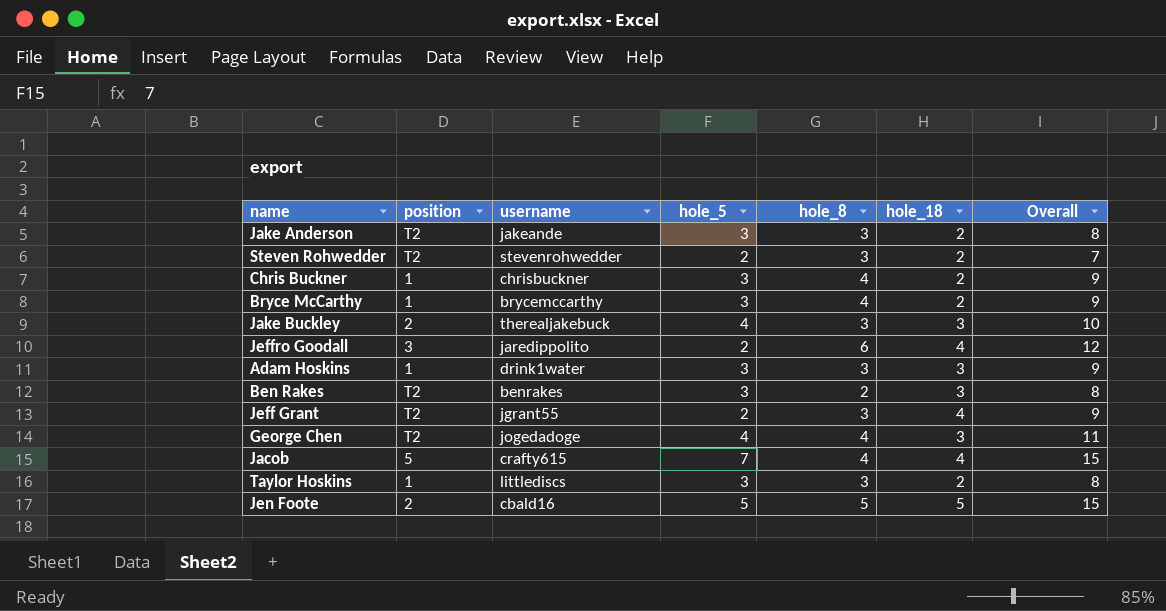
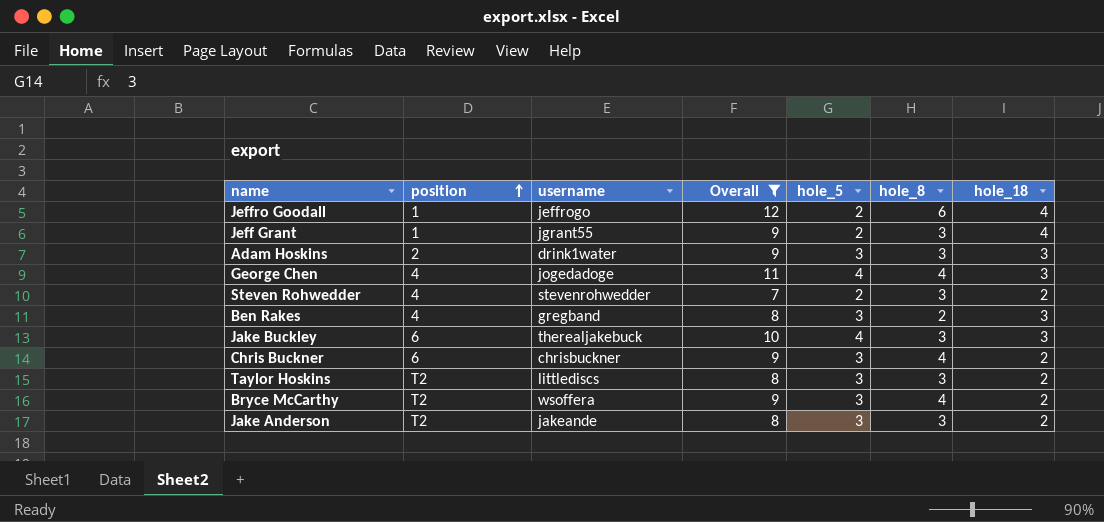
filter: none -> Overall != 15
row order: none -> position ascending
column Overall | position: 7 -> 4
Jeffro Goodall | position: 3 -> 1
Jeffro Goodall | username: jaredippolito -> jeffrogo
Jeff Grant | position: T2 -> 1
Adam Hoskins | position: 1 -> 2
George Chen | position: T2 -> 4
Steven Rohwedder | position: T2 -> 4
Ben Rakes | position: T2 -> 4
Ben Rakes | username: benrakes -> gregband
Jake Buckley | position: 2 -> 6
Chris Buckner | position: 1 -> 6
Taylor Hoskins | position: 1 -> T2
Bryce McCarthy | position: 1 -> T2
Bryce McCarthy | username: brycemccarthy -> wsoffera

